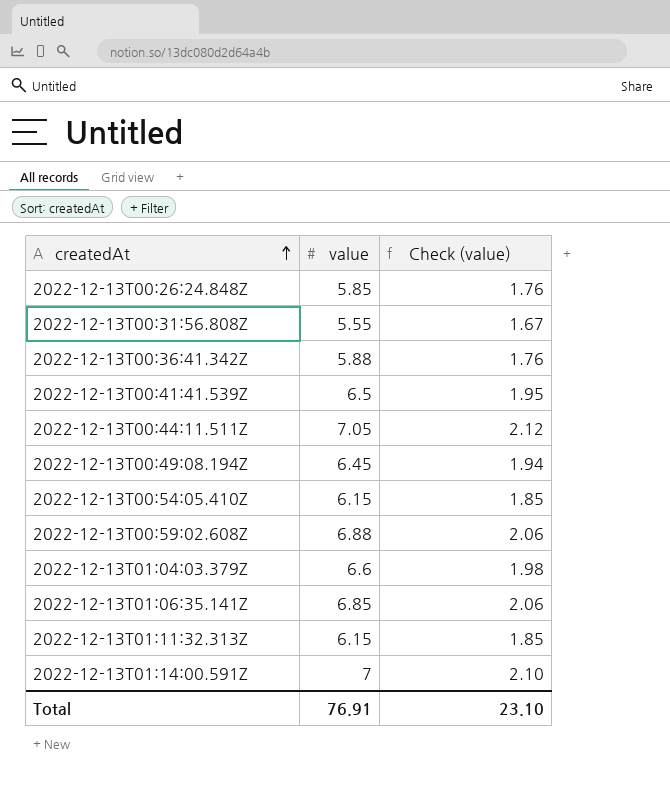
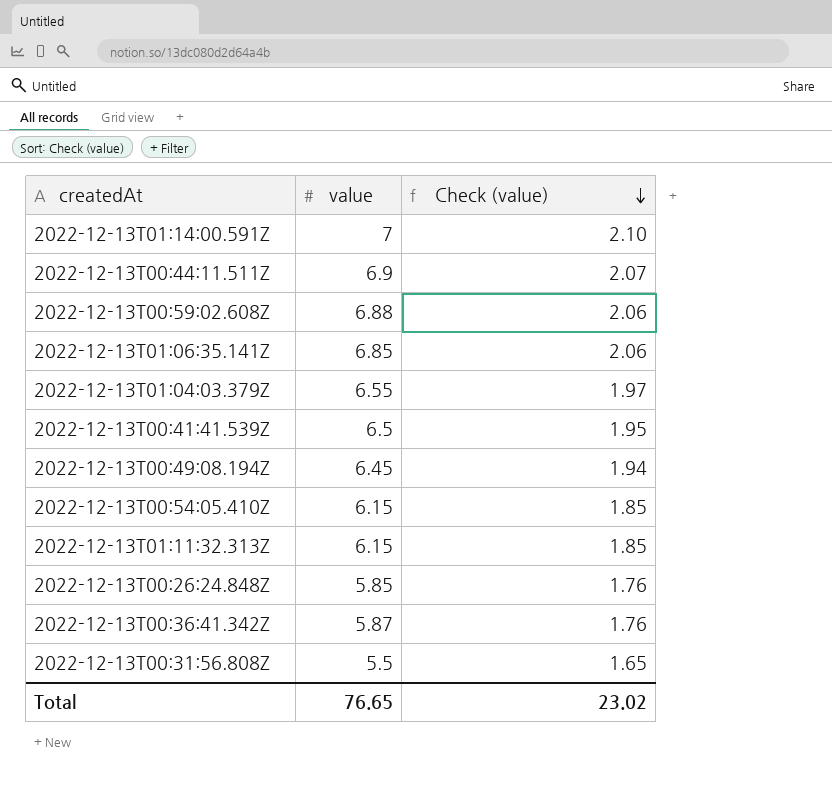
row order: createdAt ascending -> Check (value) descending
2022-12-13T00:44:11.511Z | value: 7.05 -> 6.9
2022-12-13T00:44:11.511Z | Check (value): 2.12 -> 2.07
2022-12-13T01:04:03.379Z | value: 6.6 -> 6.55
2022-12-13T01:04:03.379Z | Check (value): 1.98 -> 1.97
2022-12-13T00:36:41.342Z | value: 5.88 -> 5.87
2022-12-13T00:31:56.808Z | value: 5.55 -> 5.5
2022-12-13T00:31:56.808Z | Check (value): 1.67 -> 1.65
Total | value: 76.91 -> 76.65
Total | Check (value): 23.10 -> 23.02

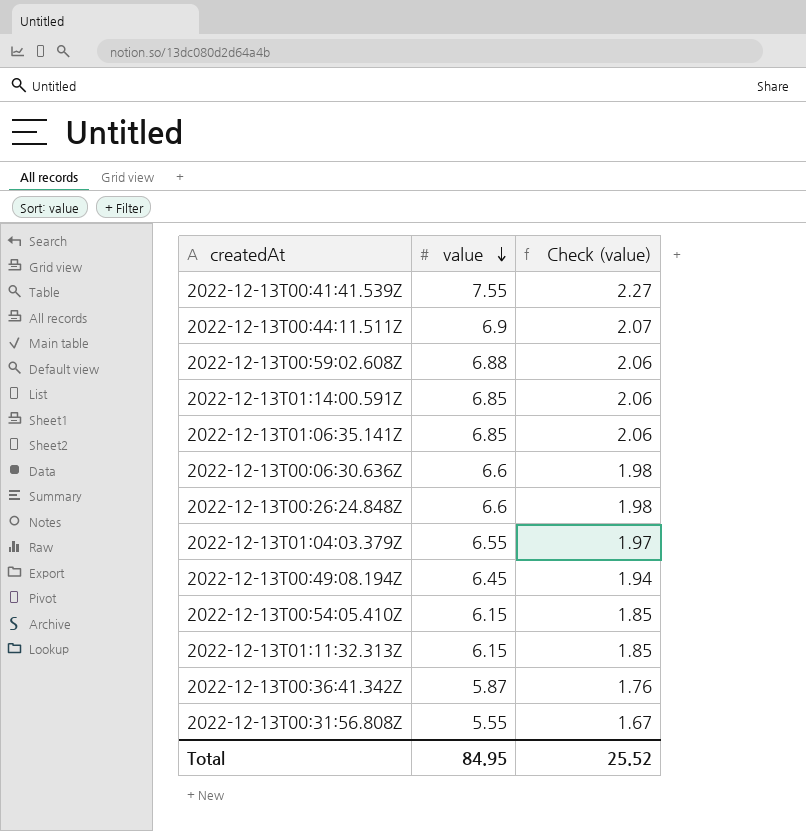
row order: Check (value) descending -> value descending
2022-12-13T00:41:41.539Z | value: 6.5 -> 7.55
2022-12-13T00:41:41.539Z | Check (value): 1.95 -> 2.27
2022-12-13T01:14:00.591Z | value: 7 -> 6.85
2022-12-13T01:14:00.591Z | Check (value): 2.10 -> 2.06
row 2022-12-13T00:06:30.636Z: none -> 6.6 | 1.98
2022-12-13T00:26:24.848Z | value: 5.85 -> 6.6
2022-12-13T00:26:24.848Z | Check (value): 1.76 -> 1.98
2022-12-13T00:31:56.808Z | value: 5.5 -> 5.55
2022-12-13T00:31:56.808Z | Check (value): 1.65 -> 1.67
Total | value: 76.65 -> 84.95
Total | Check (value): 23.02 -> 25.52

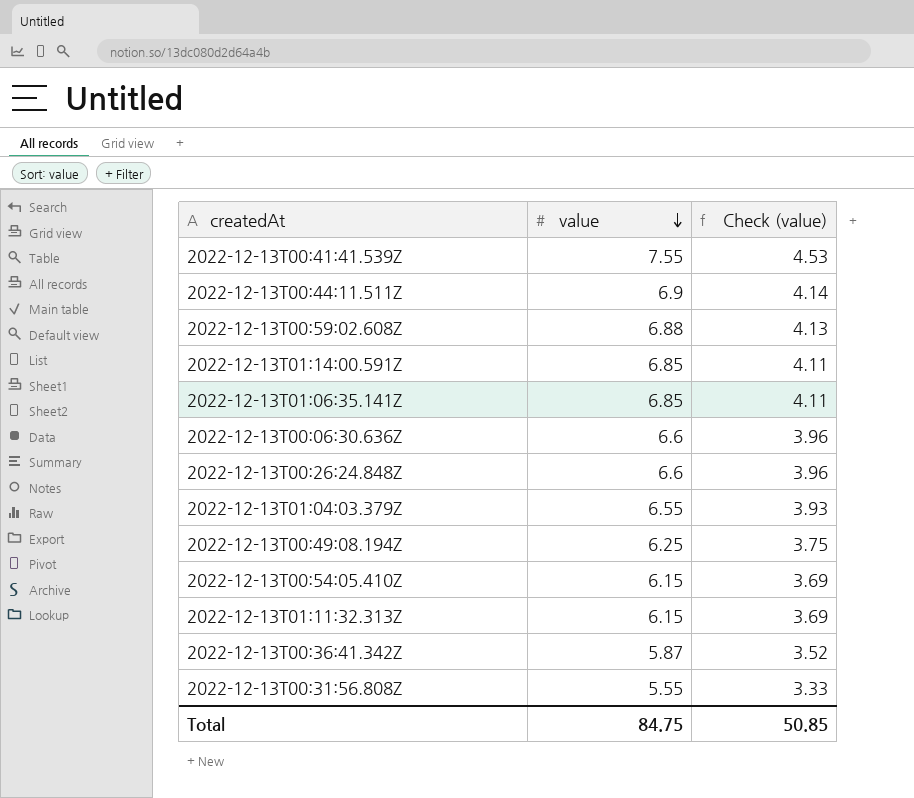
column Check (value) | formula: [value] * 0.3 -> [value] * 0.6
2022-12-13T00:49:08.194Z | value: 6.45 -> 6.25
Total | value: 84.95 -> 84.75
Total | Check (value): 25.52 -> 50.85

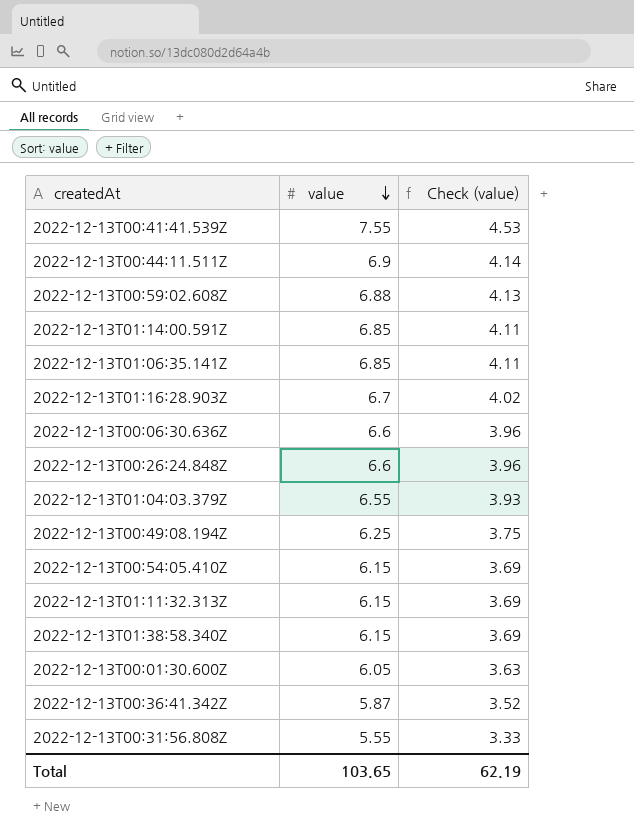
row 2022-12-13T01:16:28.903Z: none -> 6.7 | 4.02
row 2022-12-13T01:38:58.340Z: none -> 6.15 | 3.69
row 2022-12-13T00:01:30.600Z: none -> 6.05 | 3.63
Total | value: 84.75 -> 103.65
Total | Check (value): 50.85 -> 62.19

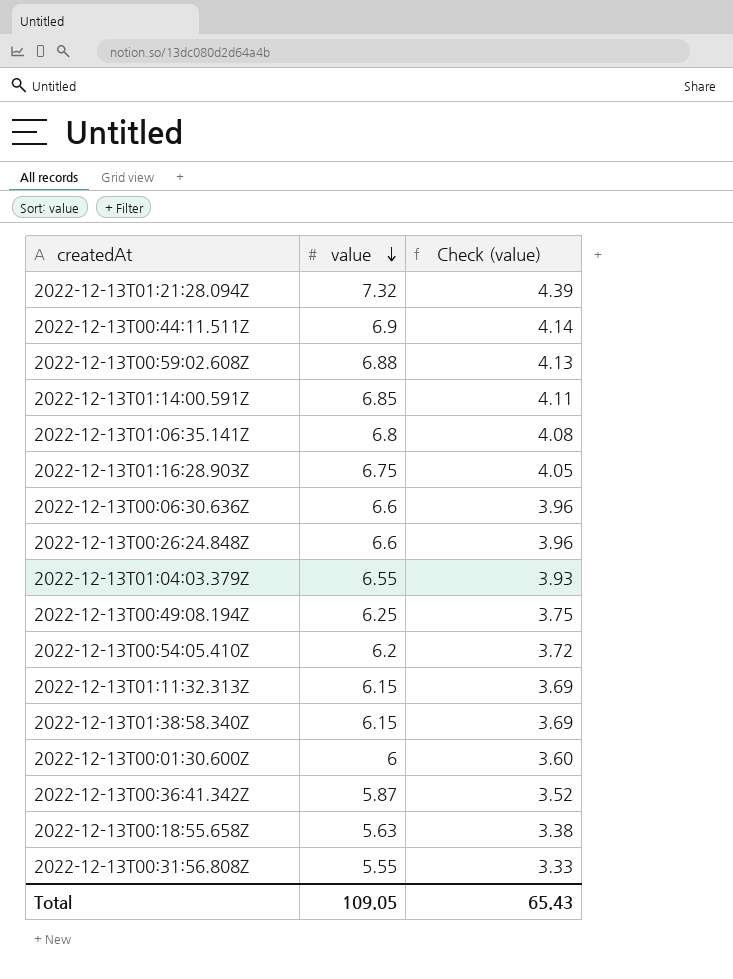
row 2022-12-13T00:41:41.539Z: 7.55 | 4.53 -> none
row 2022-12-13T01:21:28.094Z: none -> 7.32 | 4.39
2022-12-13T01:06:35.141Z | value: 6.85 -> 6.8
2022-12-13T01:06:35.141Z | Check (value): 4.11 -> 4.08
2022-12-13T01:16:28.903Z | value: 6.7 -> 6.75
2022-12-13T01:16:28.903Z | Check (value): 4.02 -> 4.05
2022-12-13T00:54:05.410Z | value: 6.15 -> 6.2
2022-12-13T00:54:05.410Z | Check (value): 3.69 -> 3.72
2022-12-13T00:01:30.600Z | value: 6.05 -> 6
2022-12-13T00:01:30.600Z | Check (value): 3.63 -> 3.60
row 2022-12-13T00:18:55.658Z: none -> 5.63 | 3.38
Total | value: 103.65 -> 109.05
Total | Check (value): 62.19 -> 65.43

